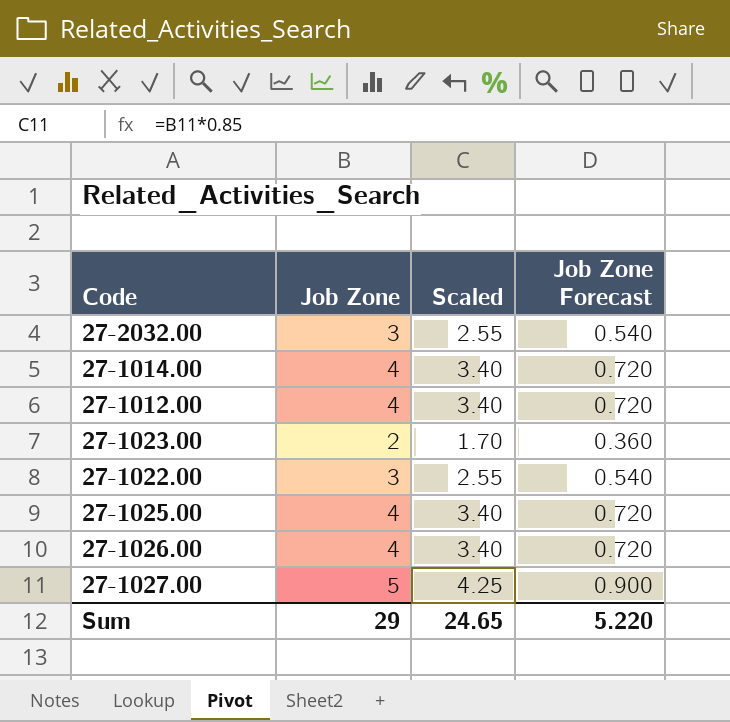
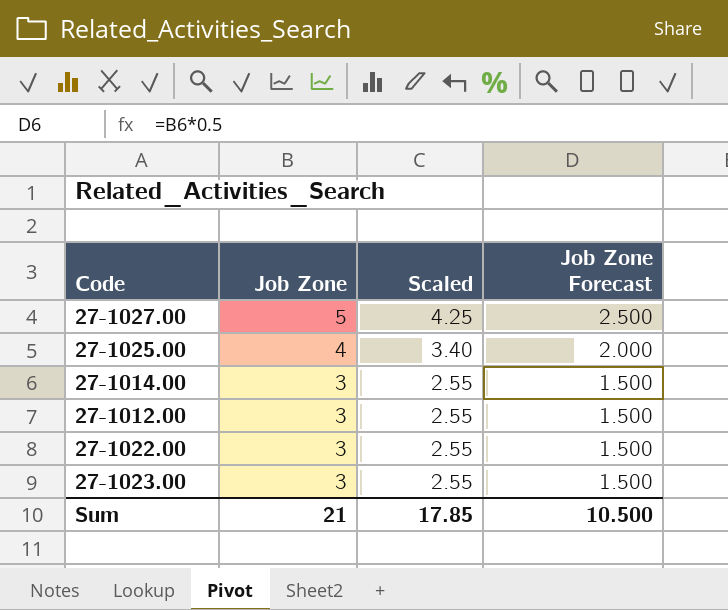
row order: none -> Job Zone descending
column Job Zone Forecast | formula: [Job Zone] * 0.18 -> [Job Zone] * 0.5
row 27-2032.00: 3 | 2.55 | 0.540 -> none
row 27-1026.00: 4 | 3.40 | 0.720 -> none
27-1014.00 | Job Zone: 4 -> 3
27-1014.00 | Scaled: 3.40 -> 2.55
27-1012.00 | Job Zone: 4 -> 3
27-1012.00 | Scaled: 3.40 -> 2.55
27-1023.00 | Job Zone: 2 -> 3
27-1023.00 | Scaled: 1.70 -> 2.55
Sum | Job Zone: 29 -> 21
Sum | Scaled: 24.65 -> 17.85
Sum | Job Zone Forecast: 5.220 -> 10.500

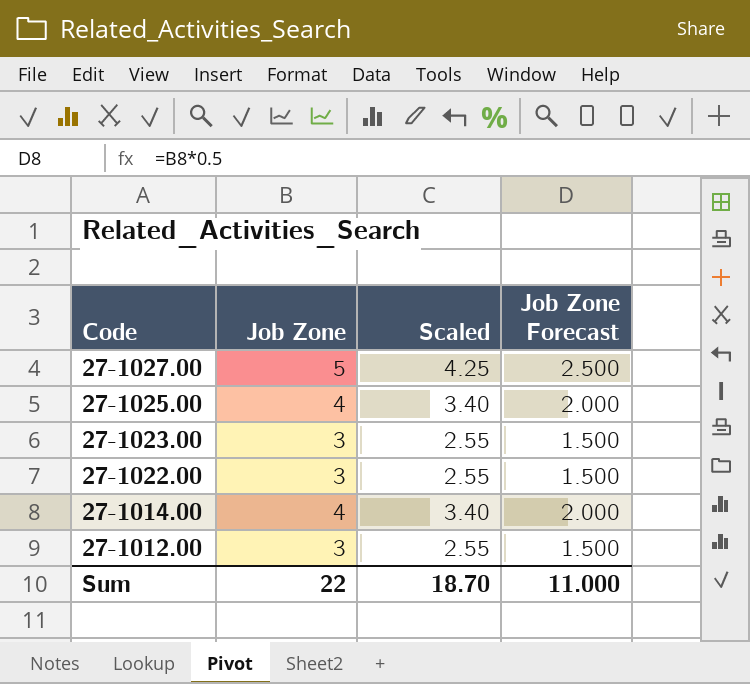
row order: Job Zone descending -> Code descending
27-1014.00 | Job Zone: 3 -> 4
27-1014.00 | Scaled: 2.55 -> 3.40
27-1014.00 | Job Zone Forecast: 1.500 -> 2.000
Sum | Job Zone: 21 -> 22
Sum | Scaled: 17.85 -> 18.70
Sum | Job Zone Forecast: 10.500 -> 11.000

